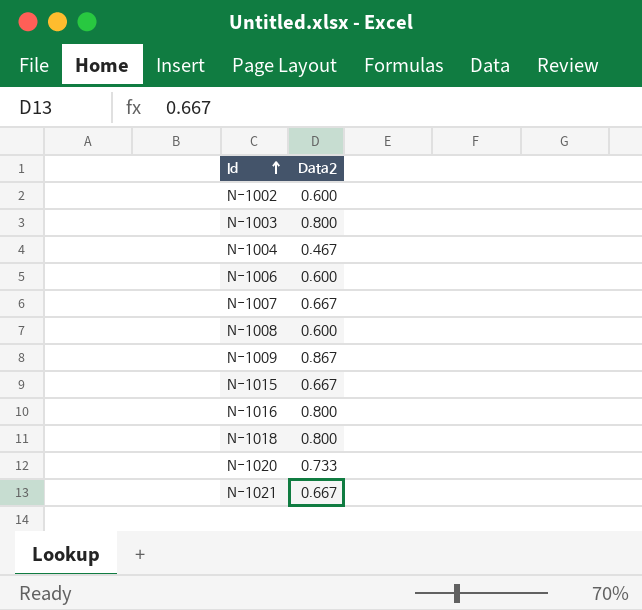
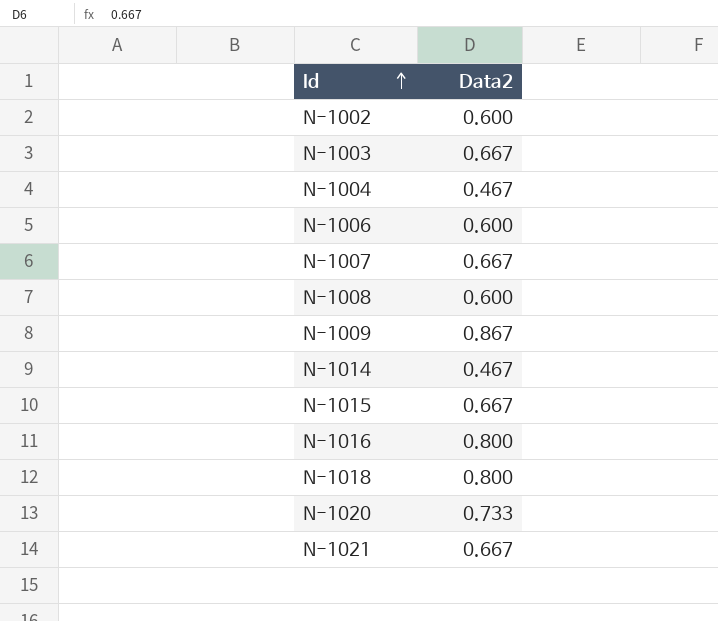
N-1003 | Data2: 0.800 -> 0.667
row N-1014: none -> 0.467

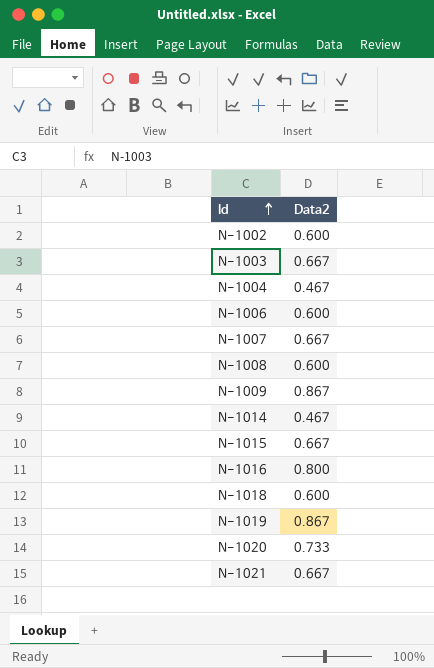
N-1018 | Data2: 0.800 -> 0.600
row N-1019: none -> 0.867

